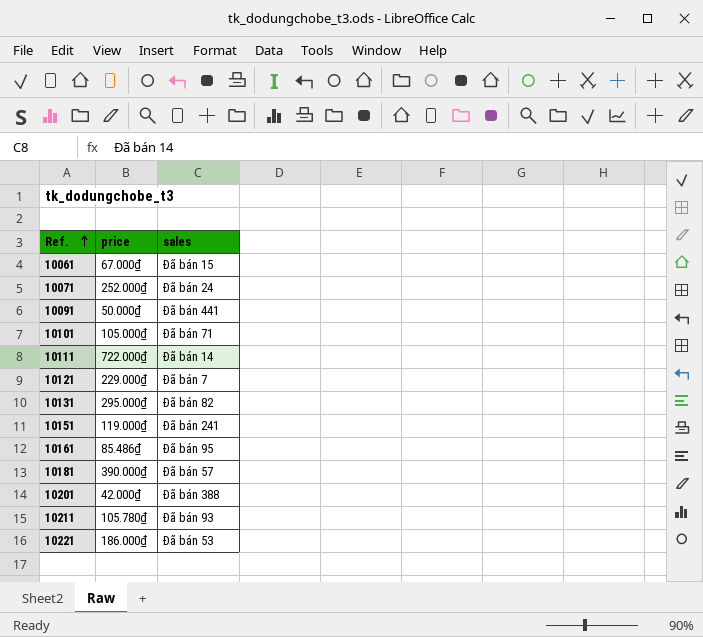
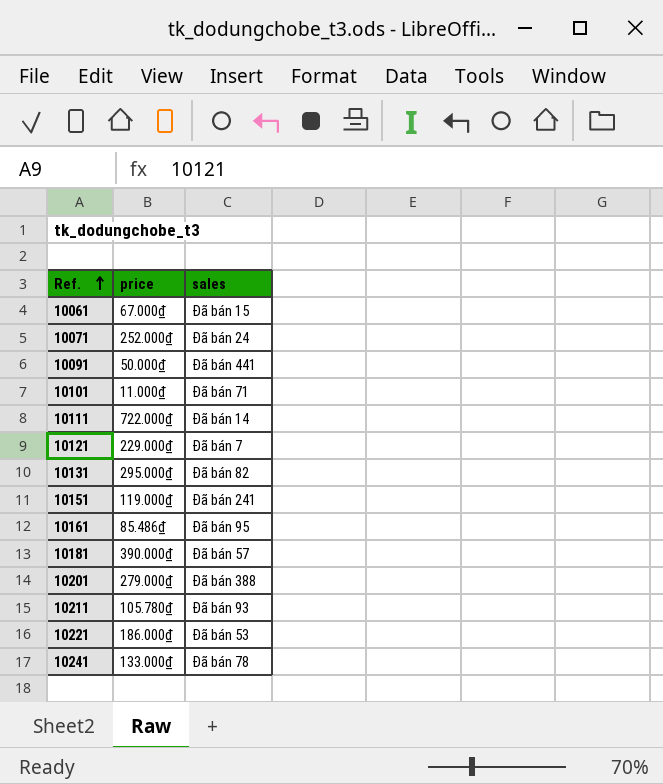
10101 | price: 105.000₫ -> 11.000₫
10201 | price: 42.000₫ -> 279.000₫
row 10241: none -> 133.000₫ | Đã bán 78

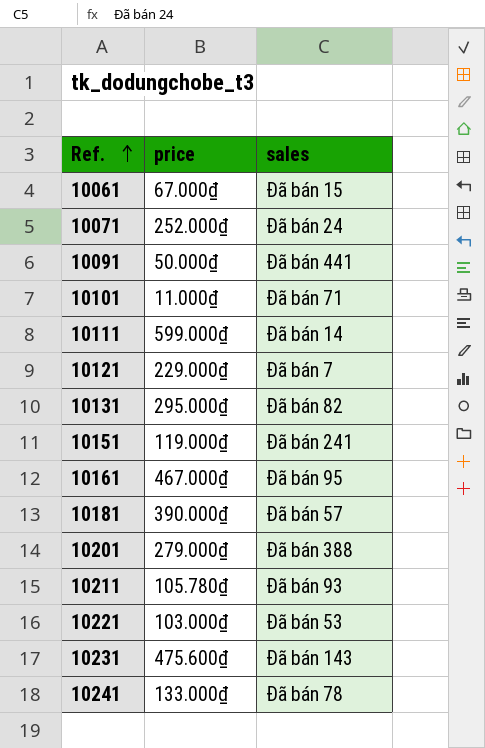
10111 | price: 722.000₫ -> 599.000₫
10161 | price: 85.486₫ -> 467.000₫
10221 | price: 186.000₫ -> 103.000₫
row 10231: none -> 475.600₫ | Đã bán 143

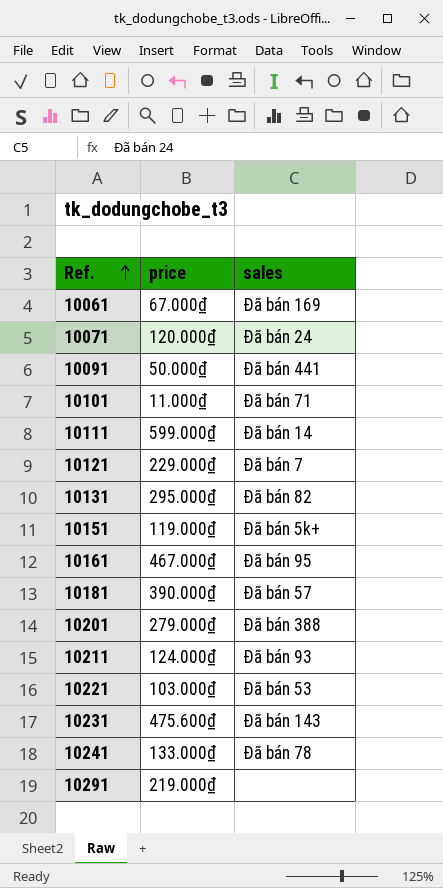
10061 | sales: Đã bán 15 -> Đã bán 169
10071 | price: 252.000₫ -> 120.000₫
10151 | sales: Đã bán 241 -> Đã bán 5k+
10211 | price: 105.780₫ -> 124.000₫
row 10291: none -> 219.000₫ | none

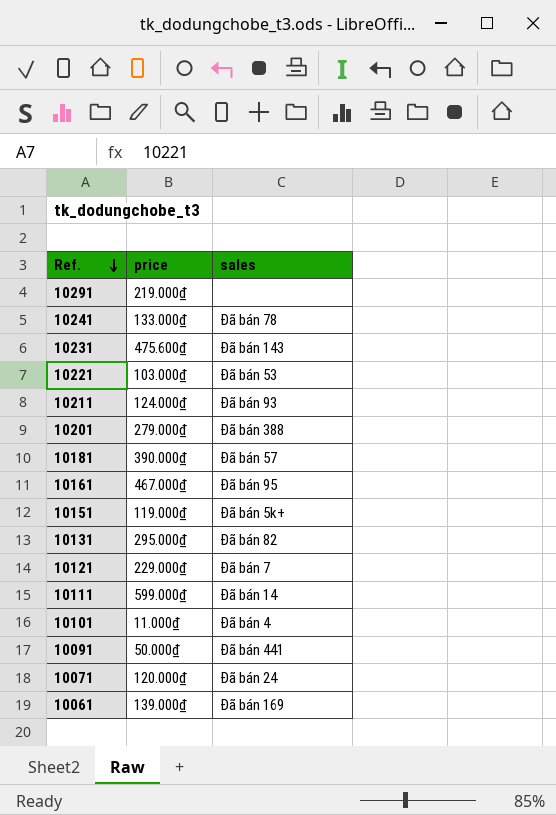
row order: Ref. ascending -> Ref. descending
10101 | sales: Đã bán 71 -> Đã bán 4
10061 | price: 67.000₫ -> 139.000₫

